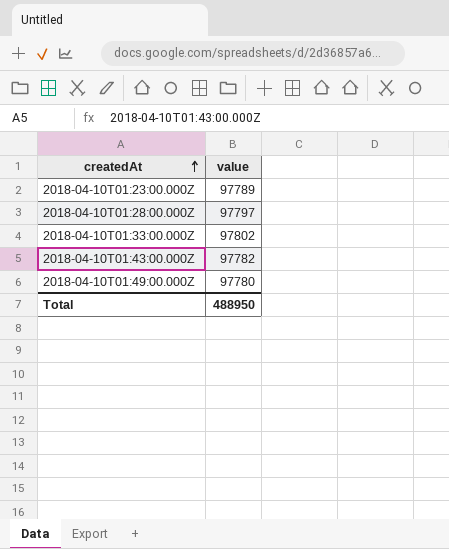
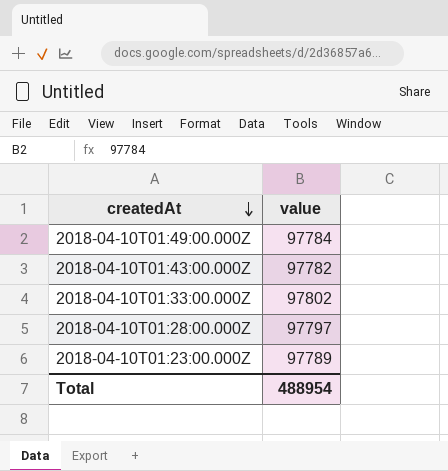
row order: createdAt ascending -> createdAt descending
2018-04-10T01:49:00.000Z | value: 97780 -> 97784
Total | value: 488950 -> 488954

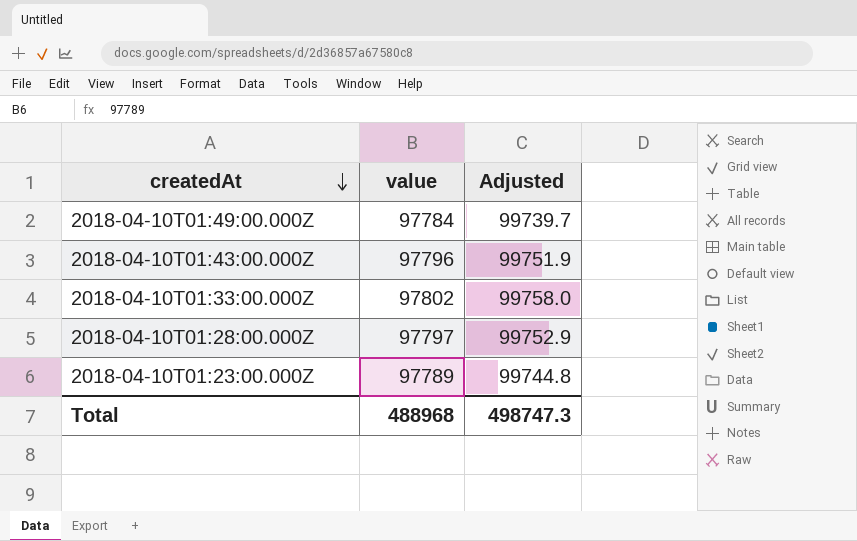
column Adjusted | formula: none -> [value] * 1.02
2018-04-10T01:43:00.000Z | value: 97782 -> 97796
Total | value: 488954 -> 488968

